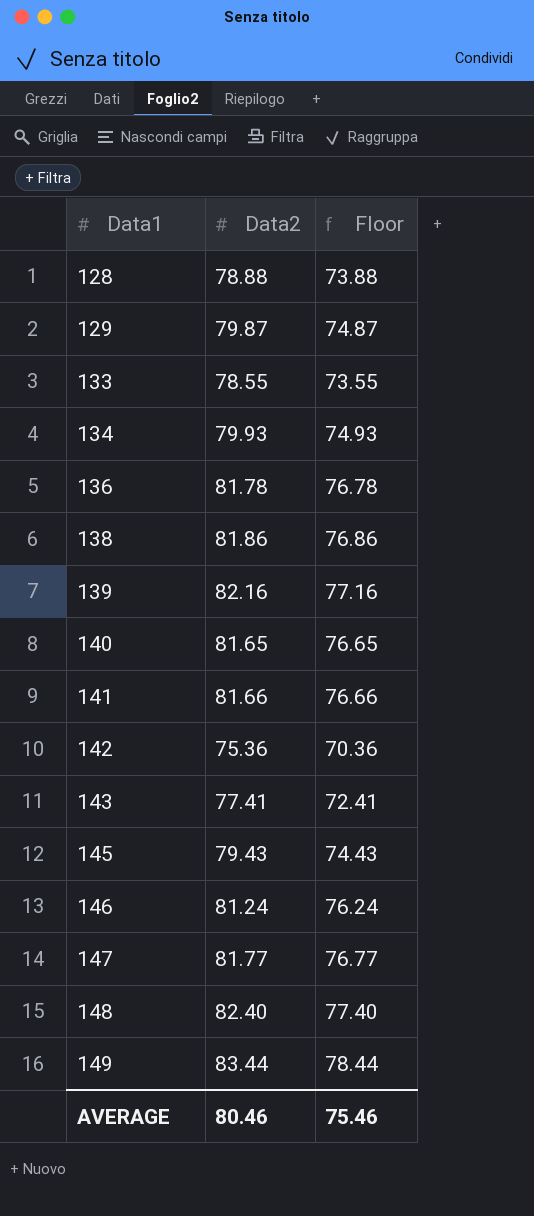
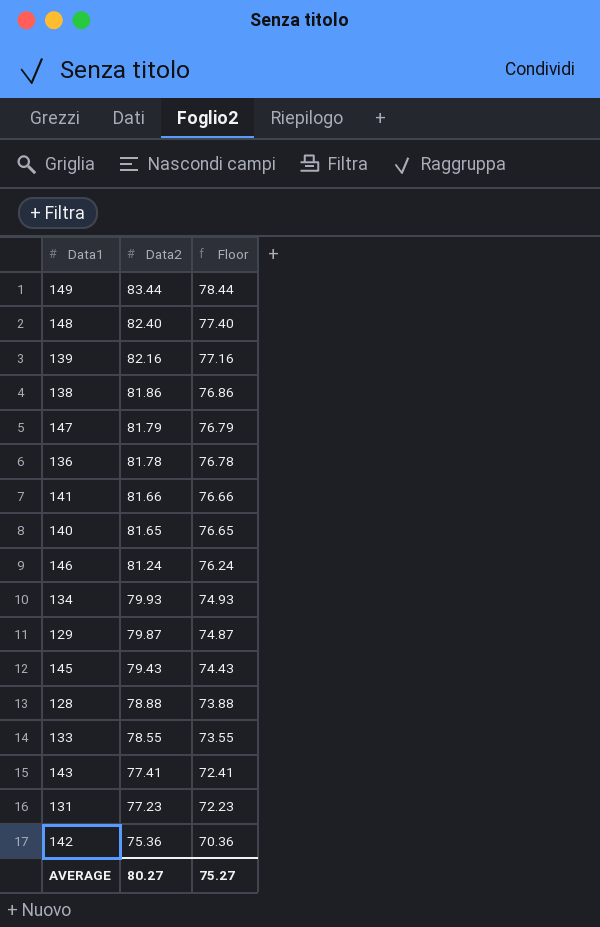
row order: Data1 ascending -> Data2 descending
147 | Data2: 81.77 -> 81.79
147 | Floor: 76.77 -> 76.79
row 131: none -> 77.23 | 72.23
AVERAGE | Data2: 80.46 -> 80.27
AVERAGE | Floor: 75.46 -> 75.27

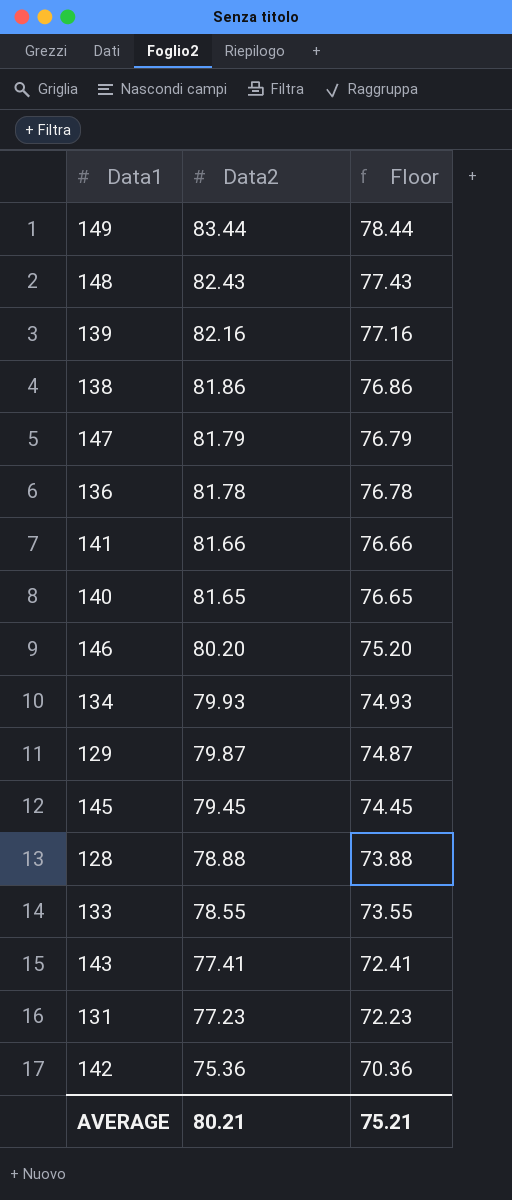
148 | Data2: 82.40 -> 82.43
148 | Floor: 77.40 -> 77.43
146 | Data2: 81.24 -> 80.20
146 | Floor: 76.24 -> 75.20
145 | Data2: 79.43 -> 79.45
145 | Floor: 74.43 -> 74.45
AVERAGE | Data2: 80.27 -> 80.21
AVERAGE | Floor: 75.27 -> 75.21

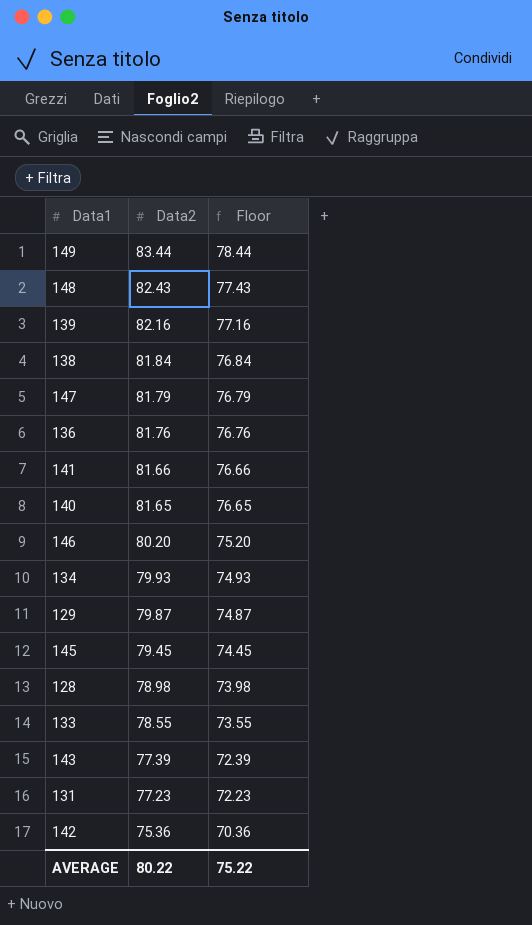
138 | Data2: 81.86 -> 81.84
138 | Floor: 76.86 -> 76.84
136 | Data2: 81.78 -> 81.76
136 | Floor: 76.78 -> 76.76
128 | Data2: 78.88 -> 78.98
128 | Floor: 73.88 -> 73.98
143 | Data2: 77.41 -> 77.39
143 | Floor: 72.41 -> 72.39
AVERAGE | Data2: 80.21 -> 80.22
AVERAGE | Floor: 75.21 -> 75.22

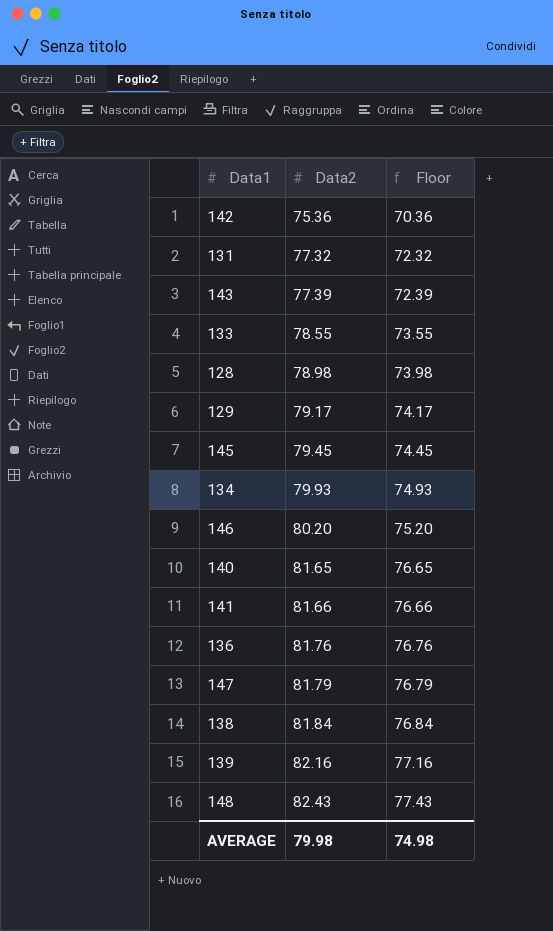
row order: Data2 descending -> Data2 ascending
row 149: 83.44 | 78.44 -> none
131 | Data2: 77.23 -> 77.32
131 | Floor: 72.23 -> 72.32
129 | Data2: 79.87 -> 79.17
129 | Floor: 74.87 -> 74.17
AVERAGE | Data2: 80.22 -> 79.98
AVERAGE | Floor: 75.22 -> 74.98

